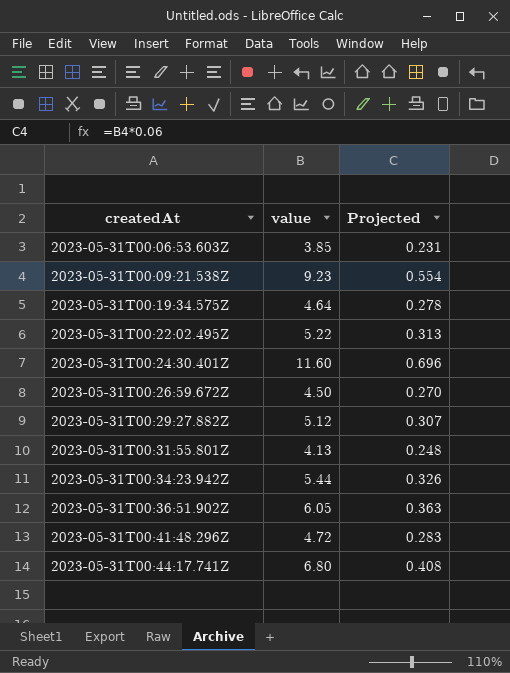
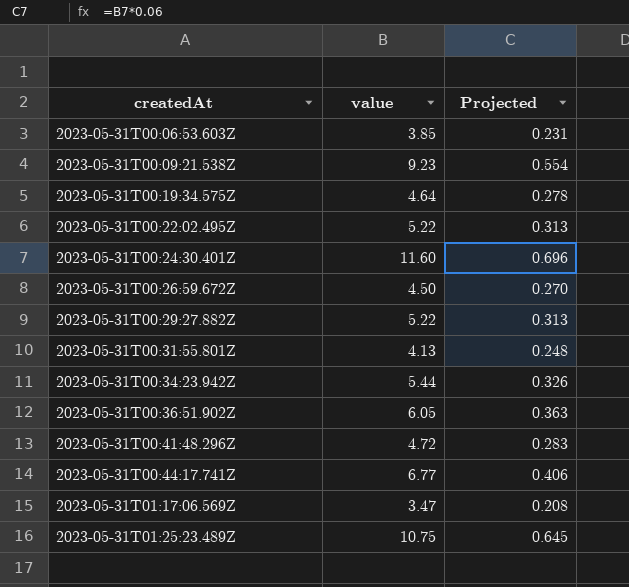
2023-05-31T00:29:27.882Z | value: 5.12 -> 5.22
2023-05-31T00:29:27.882Z | Projected: 0.307 -> 0.313
2023-05-31T00:44:17.741Z | value: 6.80 -> 6.77
2023-05-31T00:44:17.741Z | Projected: 0.408 -> 0.406
row 2023-05-31T01:17:06.569Z: none -> 3.47 | 0.208
row 2023-05-31T01:25:23.489Z: none -> 10.75 | 0.645

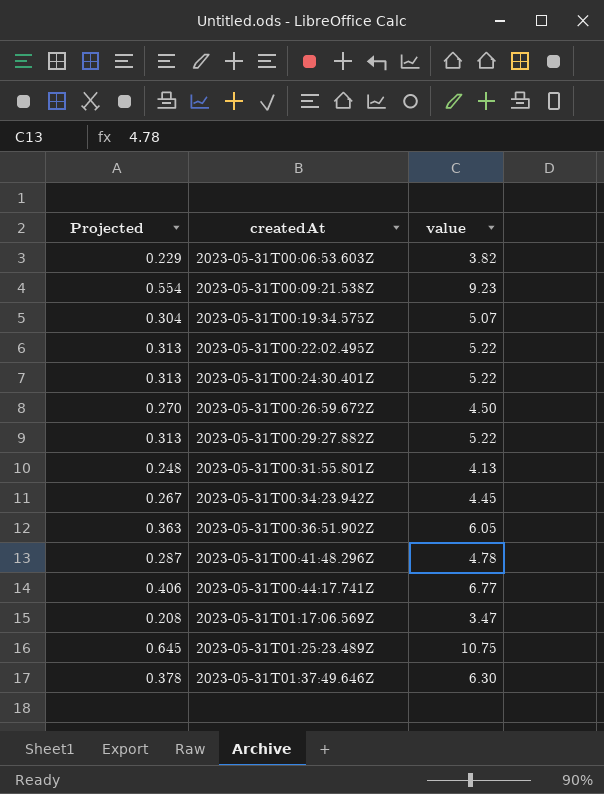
column Projected | position: 3 -> 1
2023-05-31T00:06:53.603Z | Projected: 0.231 -> 0.229
2023-05-31T00:06:53.603Z | value: 3.85 -> 3.82
2023-05-31T00:19:34.575Z | Projected: 0.278 -> 0.304
2023-05-31T00:19:34.575Z | value: 4.64 -> 5.07
2023-05-31T00:24:30.401Z | Projected: 0.696 -> 0.313
2023-05-31T00:24:30.401Z | value: 11.60 -> 5.22
2023-05-31T00:34:23.942Z | Projected: 0.326 -> 0.267
2023-05-31T00:34:23.942Z | value: 5.44 -> 4.45
2023-05-31T00:41:48.296Z | Projected: 0.283 -> 0.287
2023-05-31T00:41:48.296Z | value: 4.72 -> 4.78
row 2023-05-31T01:37:49.646Z: none -> 0.378 | 6.30

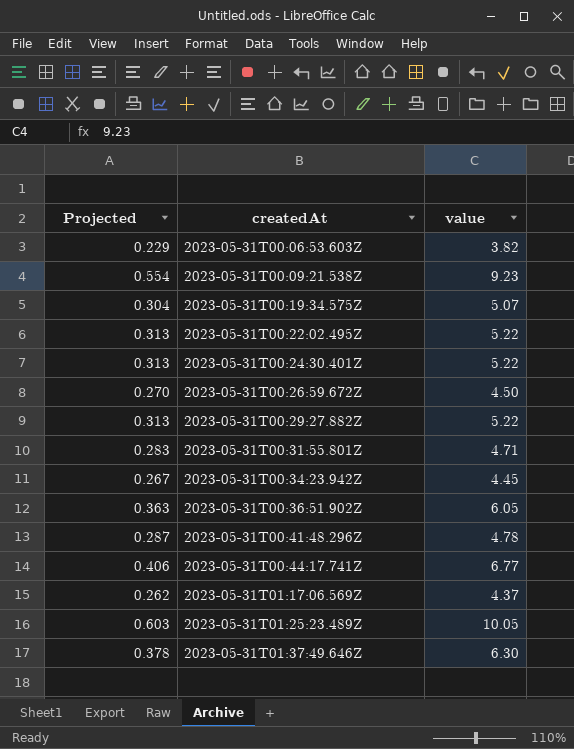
2023-05-31T00:31:55.801Z | Projected: 0.248 -> 0.283
2023-05-31T00:31:55.801Z | value: 4.13 -> 4.71
2023-05-31T01:17:06.569Z | Projected: 0.208 -> 0.262
2023-05-31T01:17:06.569Z | value: 3.47 -> 4.37
2023-05-31T01:25:23.489Z | Projected: 0.645 -> 0.603
2023-05-31T01:25:23.489Z | value: 10.75 -> 10.05

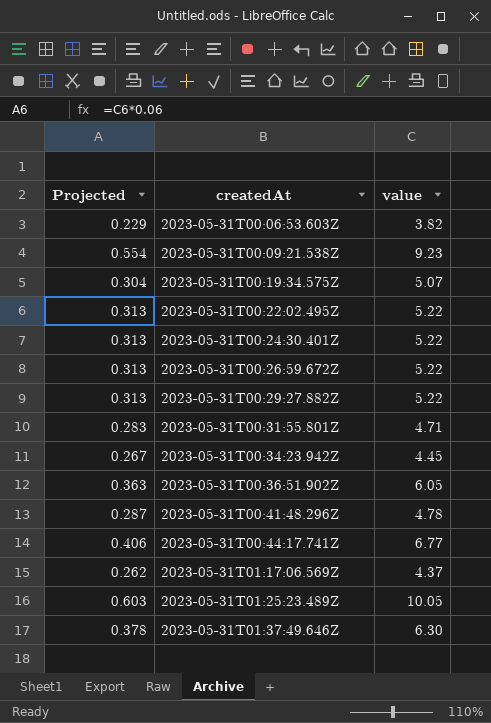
2023-05-31T00:26:59.672Z | Projected: 0.270 -> 0.313
2023-05-31T00:26:59.672Z | value: 4.50 -> 5.22

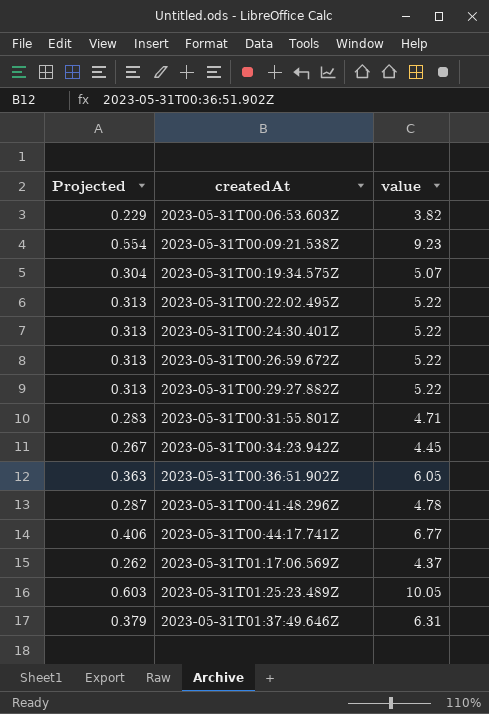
2023-05-31T01:37:49.646Z | Projected: 0.378 -> 0.379
2023-05-31T01:37:49.646Z | value: 6.30 -> 6.31

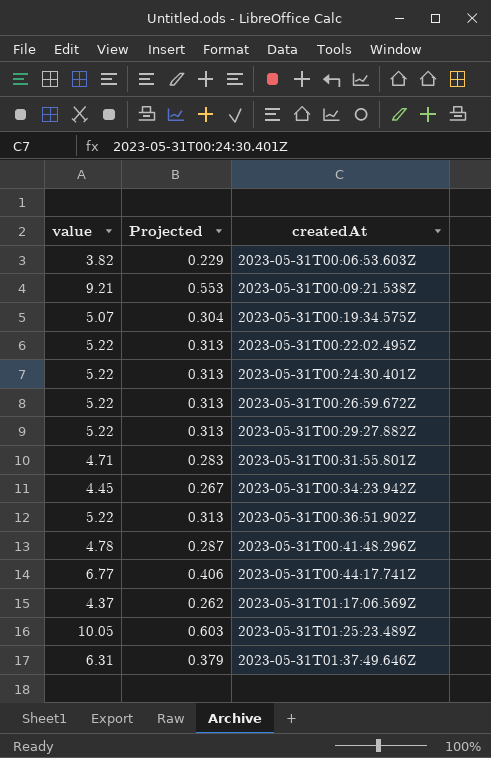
column value | position: 3 -> 1
2023-05-31T00:09:21.538Z | value: 9.23 -> 9.21
2023-05-31T00:09:21.538Z | Projected: 0.554 -> 0.553
2023-05-31T00:36:51.902Z | value: 6.05 -> 5.22
2023-05-31T00:36:51.902Z | Projected: 0.363 -> 0.313

